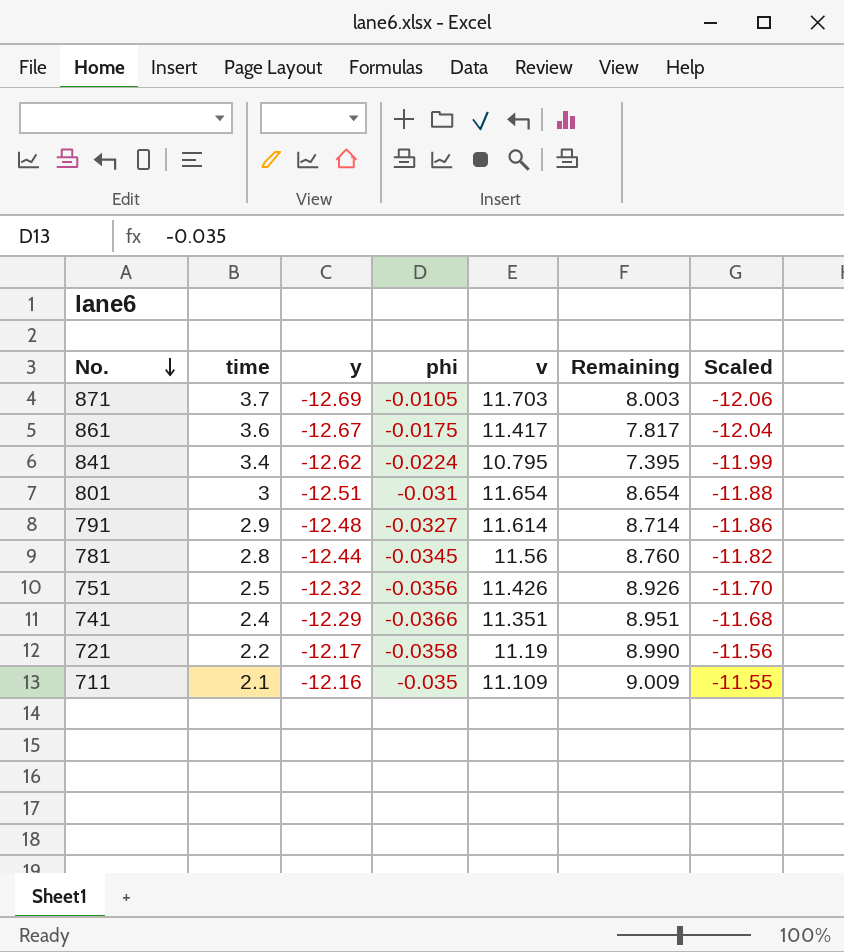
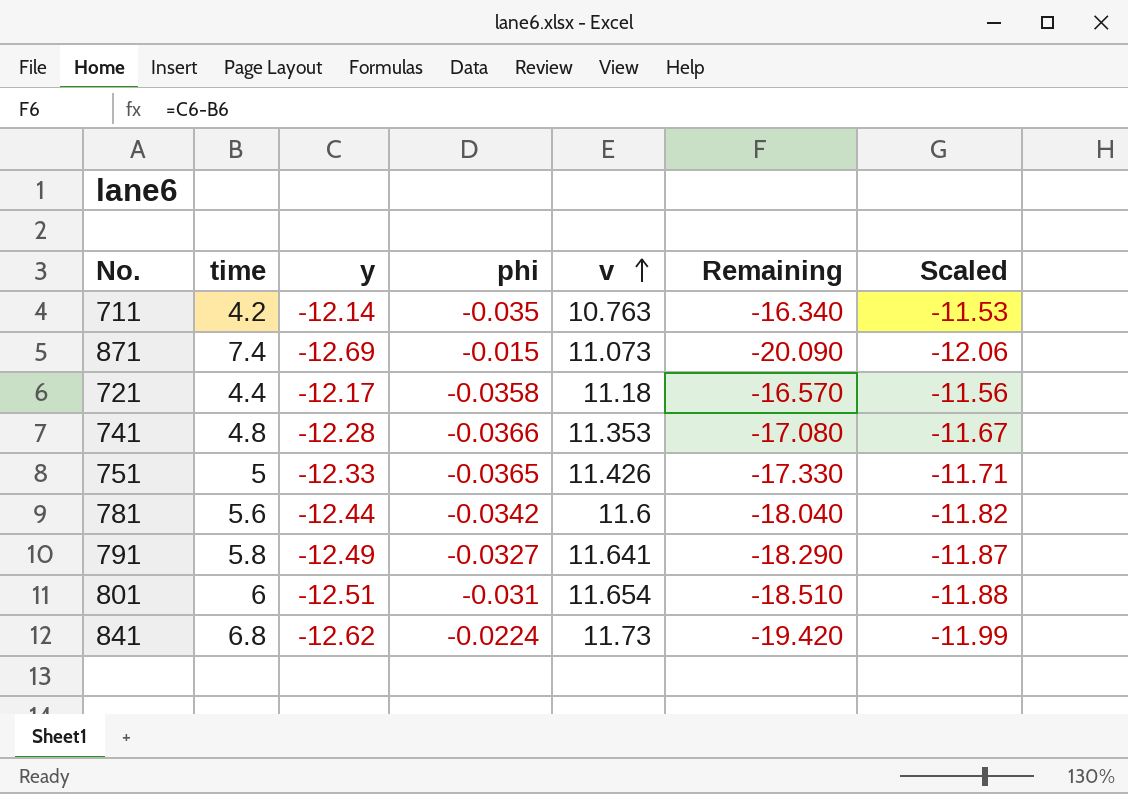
row order: No. descending -> v ascending
column Remaining | formula: [v] - [time] -> [y] - [time]
row 861: 3.6 | -12.67 | -0.0175 | 11.417 | 7.817 | -12.04 -> none
711 | time: 2.1 -> 4.2
711 | y: -12.16 -> -12.14
711 | v: 11.109 -> 10.763
711 | Scaled: -11.55 -> -11.53
871 | time: 3.7 -> 7.4
871 | phi: -0.0105 -> -0.015
871 | v: 11.703 -> 11.073
721 | time: 2.2 -> 4.4
721 | v: 11.19 -> 11.18
741 | time: 2.4 -> 4.8
741 | y: -12.29 -> -12.28
741 | v: 11.351 -> 11.353
741 | Scaled: -11.68 -> -11.67
751 | time: 2.5 -> 5
751 | y: -12.32 -> -12.33
751 | phi: -0.0356 -> -0.0365
751 | Scaled: -11.70 -> -11.71
781 | time: 2.8 -> 5.6
781 | phi: -0.0345 -> -0.0342
781 | v: 11.56 -> 11.6
791 | time: 2.9 -> 5.8
791 | y: -12.48 -> -12.49
791 | v: 11.614 -> 11.641
791 | Scaled: -11.86 -> -11.87
801 | time: 3 -> 6
841 | time: 3.4 -> 6.8
841 | v: 10.795 -> 11.73

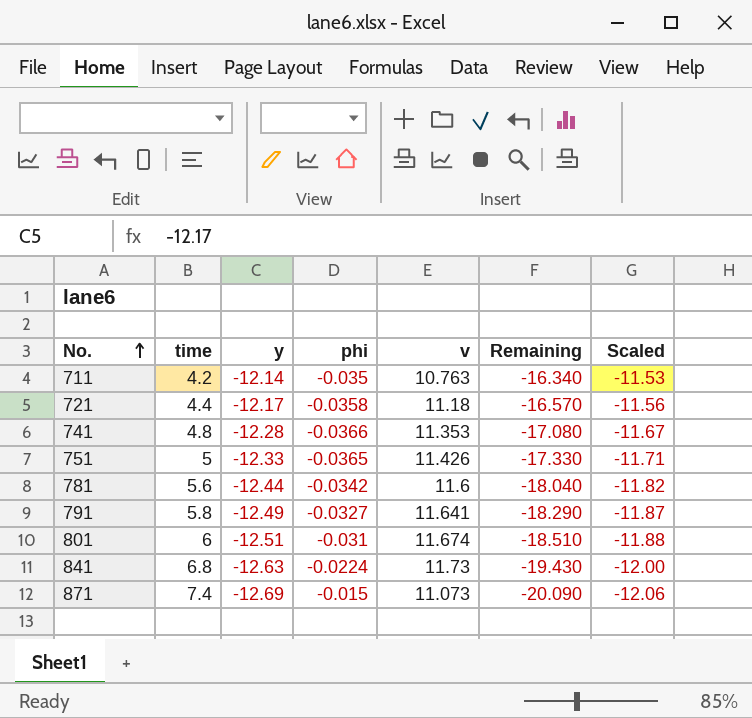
row order: v ascending -> No. ascending
801 | v: 11.654 -> 11.674
841 | y: -12.62 -> -12.63
841 | Remaining: -19.420 -> -19.430
841 | Scaled: -11.99 -> -12.00

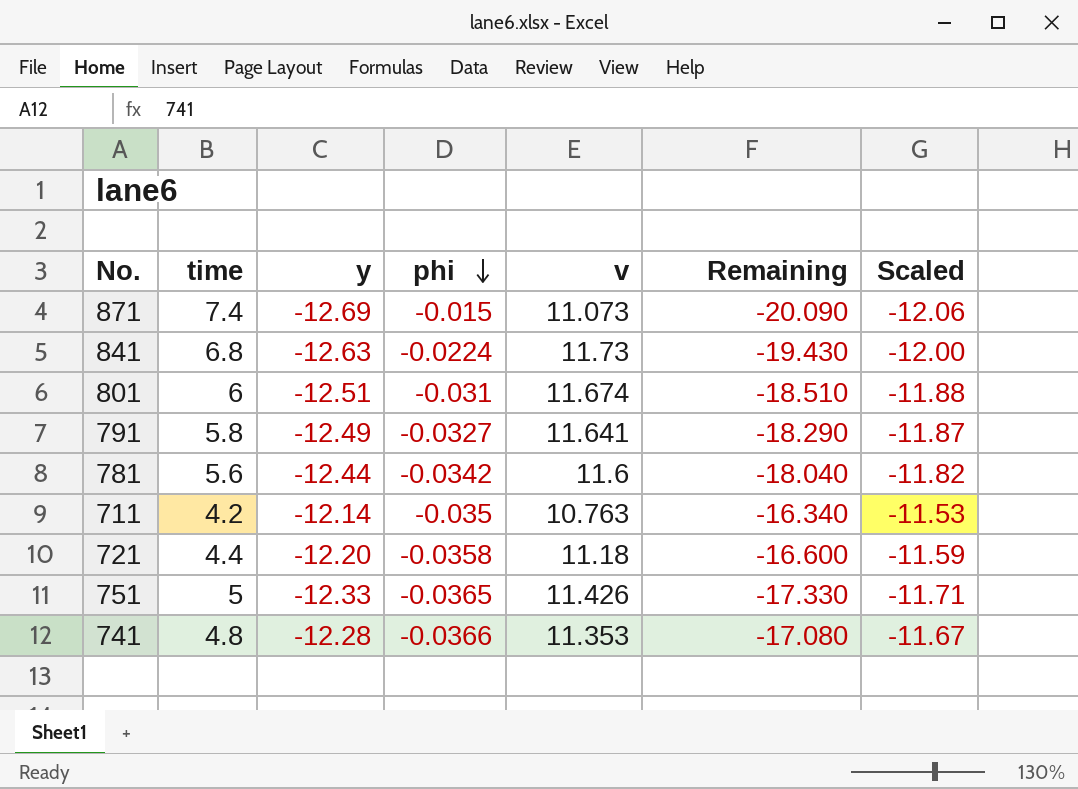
row order: No. ascending -> phi descending
721 | y: -12.17 -> -12.20
721 | Remaining: -16.570 -> -16.600
721 | Scaled: -11.56 -> -11.59

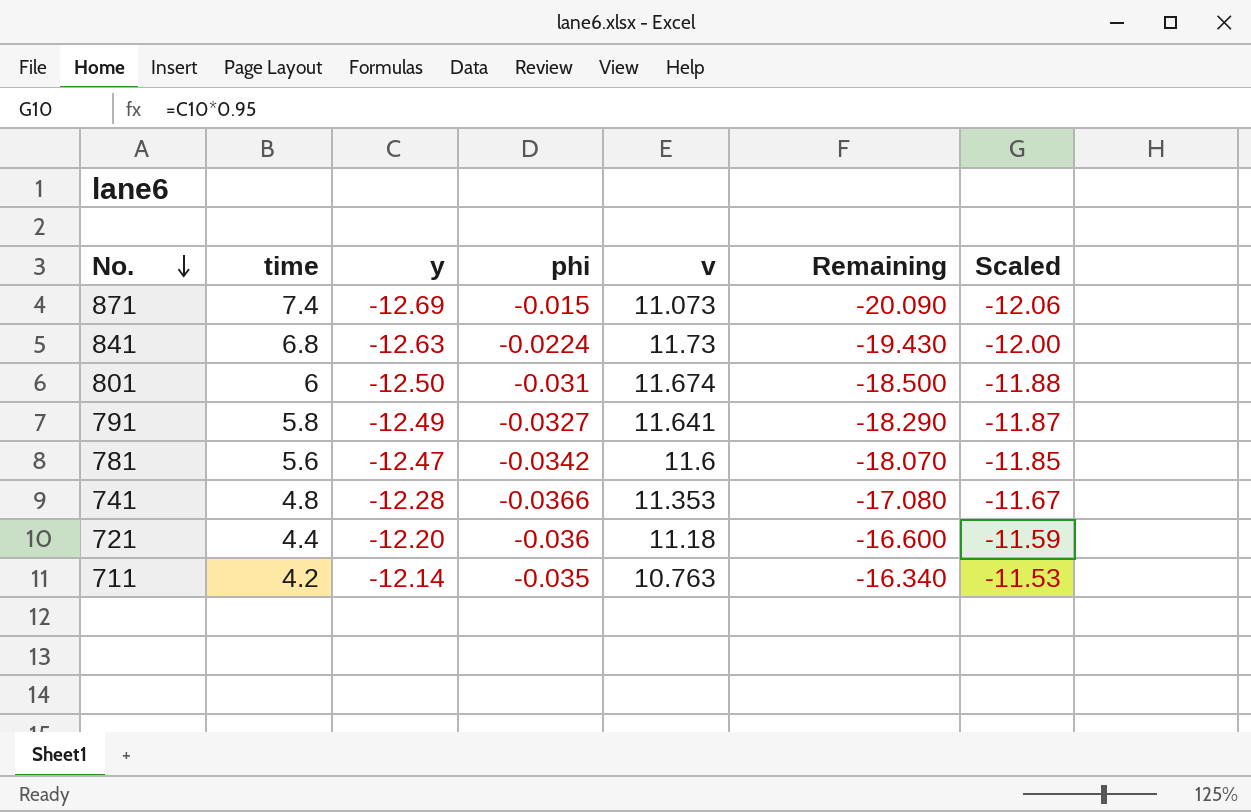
row order: phi descending -> No. descending
row 751: 5 | -12.33 | -0.0365 | 11.426 | -17.330 | -11.71 -> none
801 | y: -12.51 -> -12.50
801 | Remaining: -18.510 -> -18.500
781 | y: -12.44 -> -12.47
781 | Remaining: -18.040 -> -18.070
781 | Scaled: -11.82 -> -11.85
721 | phi: -0.0358 -> -0.036

